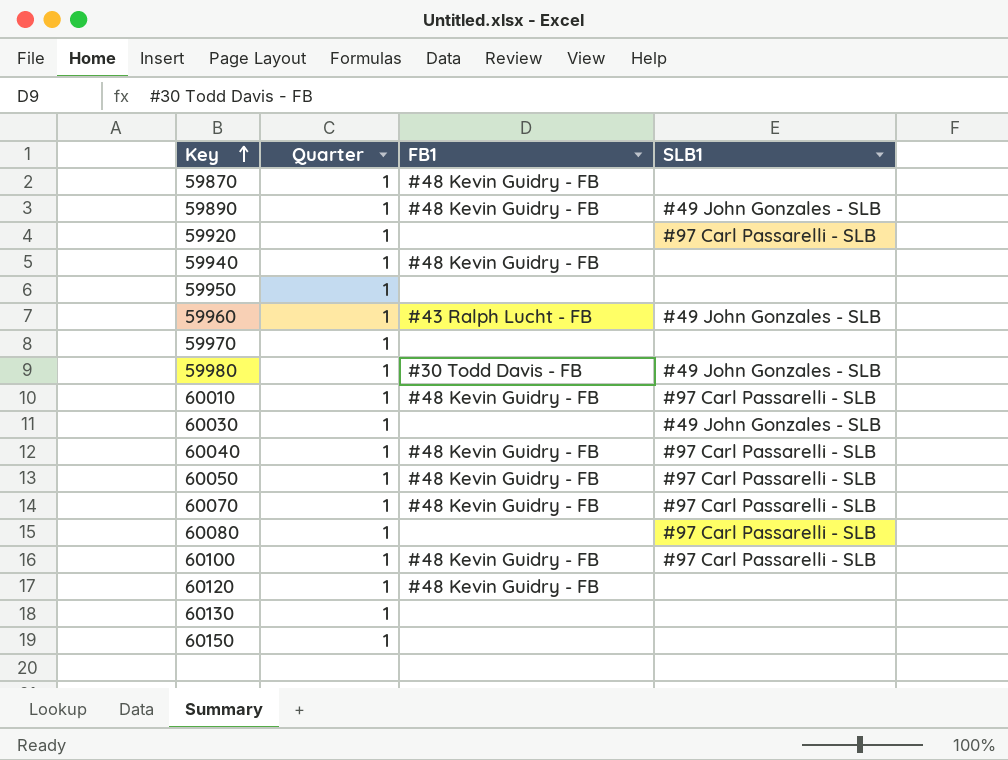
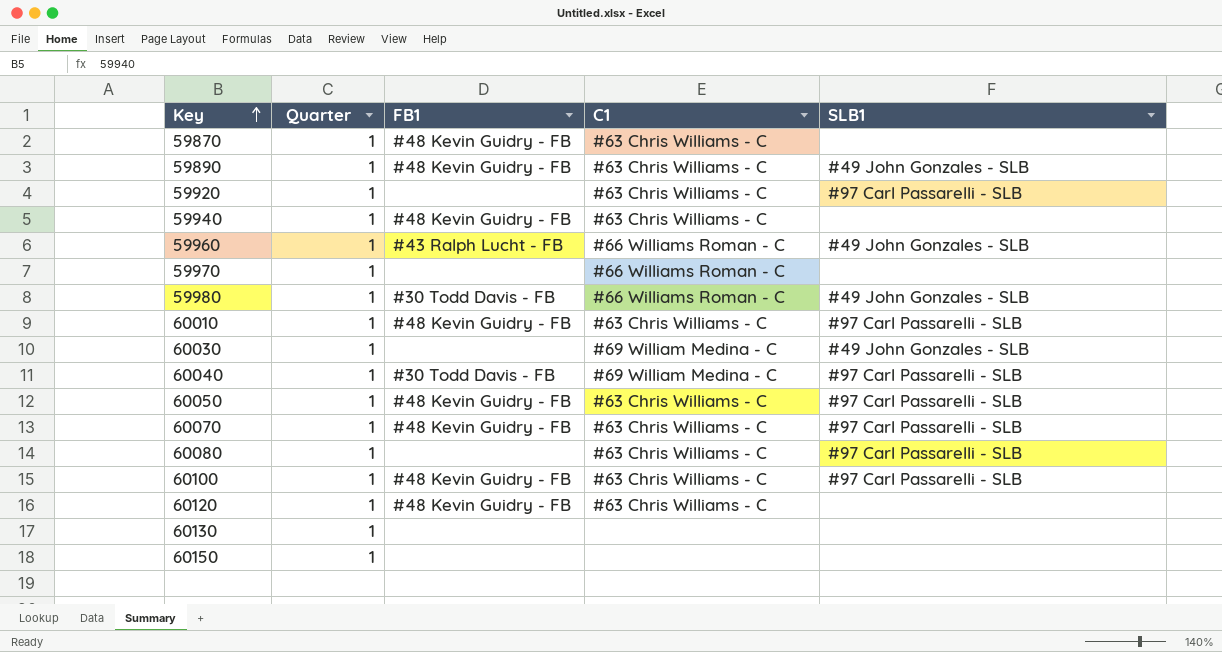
column C1 | position: none -> 4
row 59950: 1 | none | none -> none
60040 | FB1: #48 Kevin Guidry - FB -> #30 Todd Davis - FB

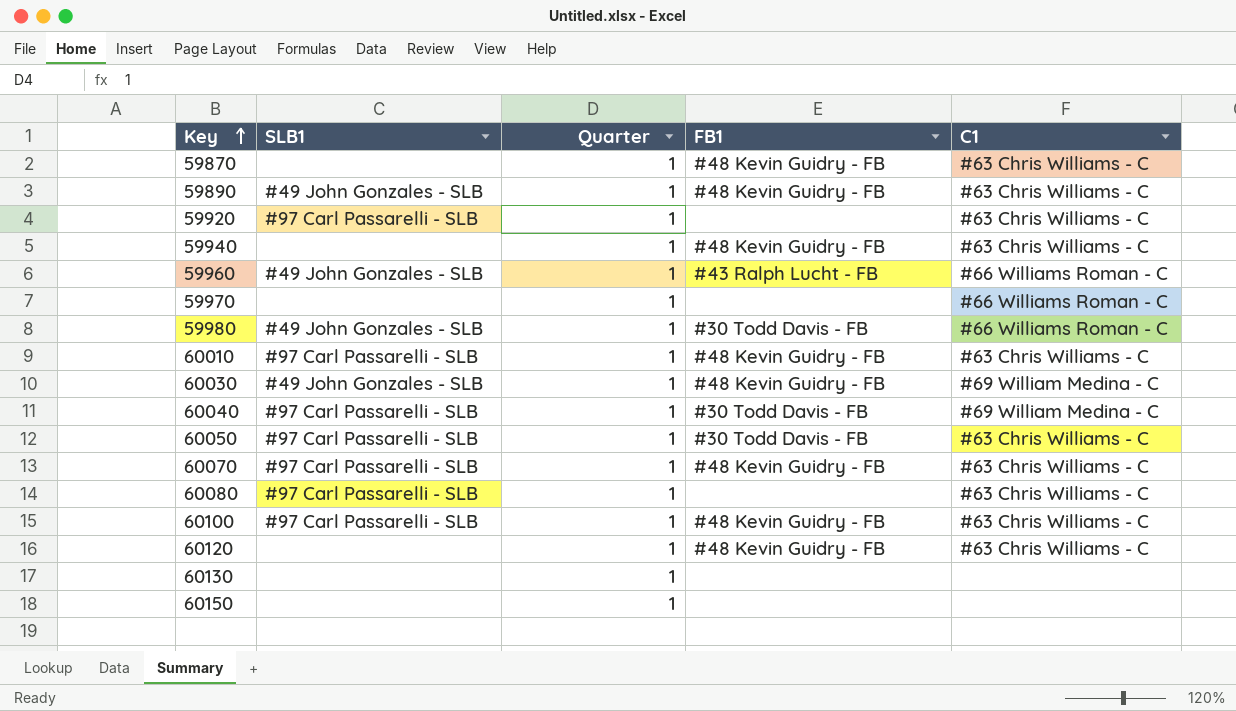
column SLB1 | position: 5 -> 2
60030 | FB1: none -> #48 Kevin Guidry - FB
60050 | FB1: #48 Kevin Guidry - FB -> #30 Todd Davis - FB

